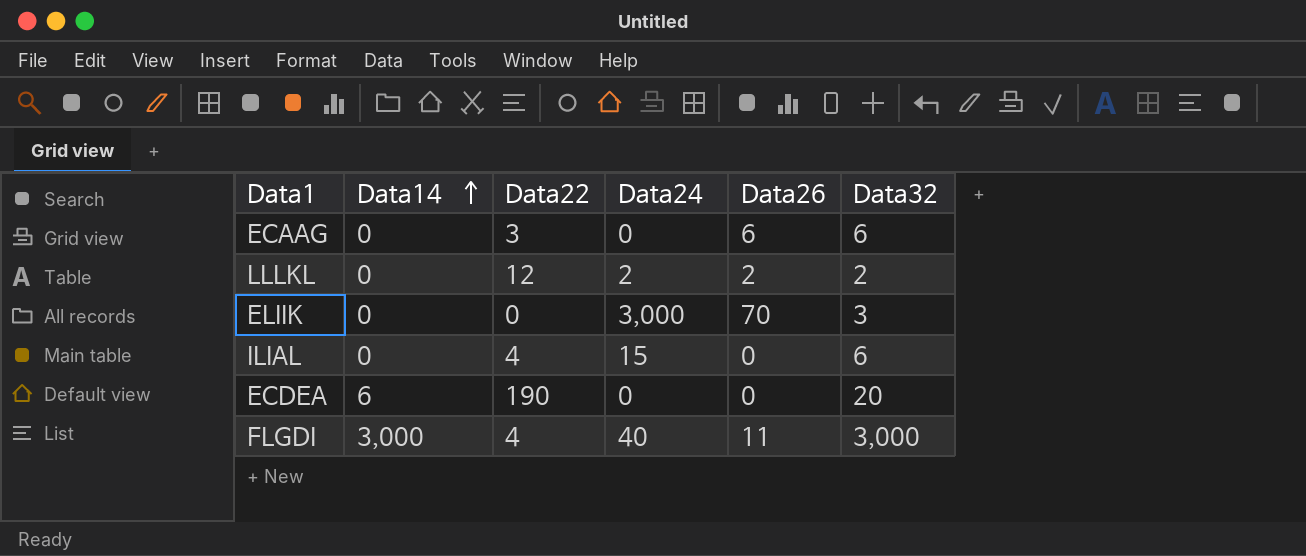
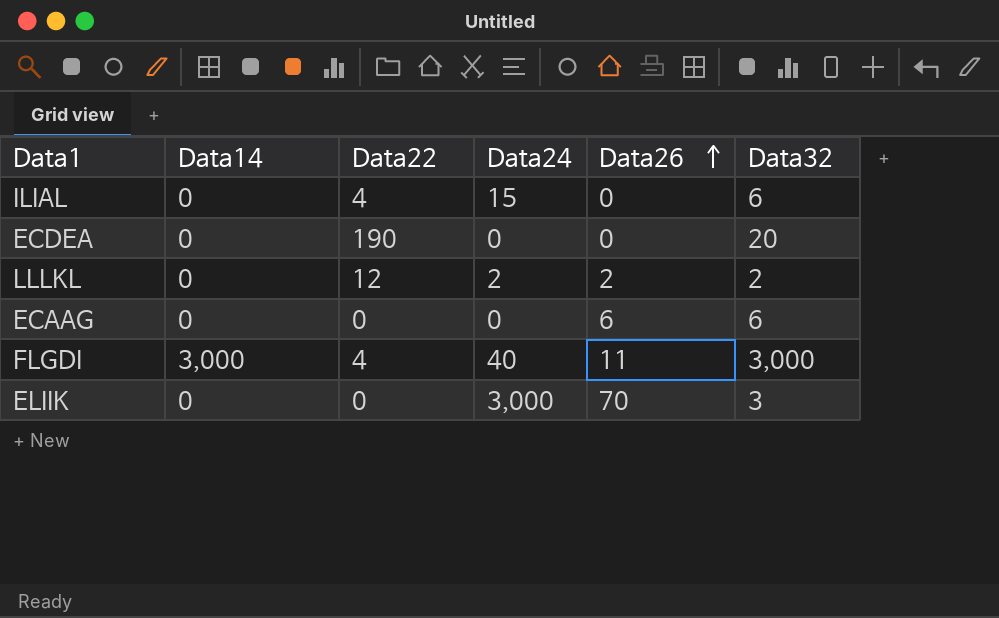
row order: Data14 ascending -> Data26 ascending
ECDEA | Data14: 6 -> 0
ECAAG | Data22: 3 -> 0

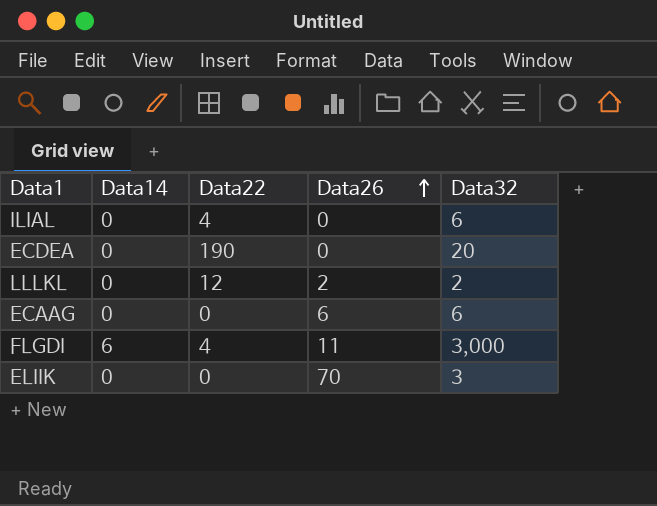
column Data24 | position: 4 -> none
FLGDI | Data14: 3,000 -> 6

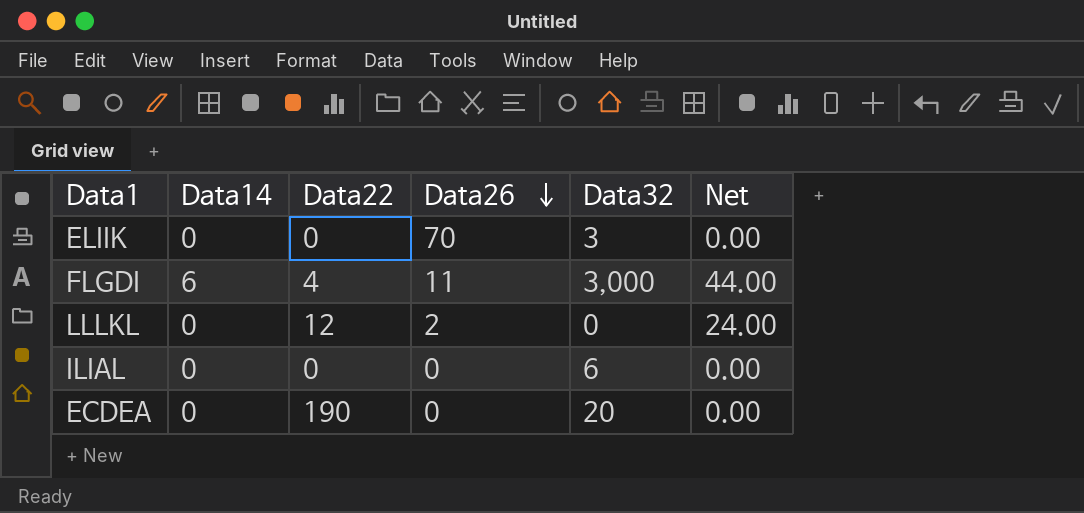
row order: Data26 ascending -> Data26 descending
column Net | formula: none -> [Data22] * [Data26]
row ECAAG: 0 | 0 | 6 | 6 -> none
LLLKL | Data32: 2 -> 0
ILIAL | Data22: 4 -> 0

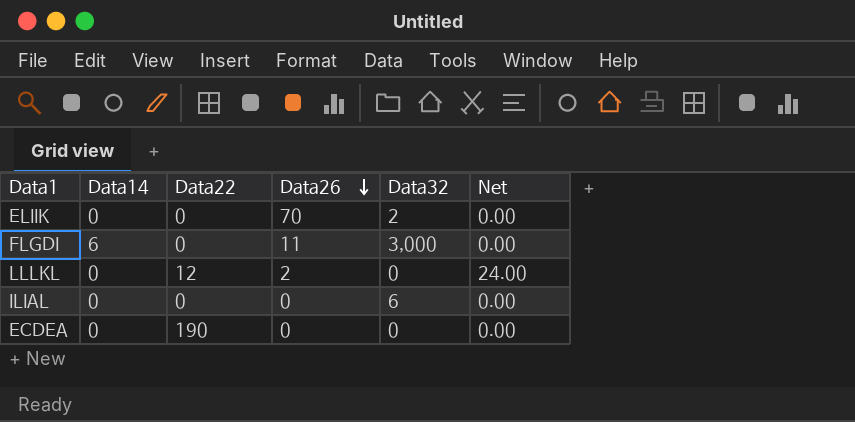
ELIIK | Data32: 3 -> 2
FLGDI | Data22: 4 -> 0
FLGDI | Net: 44.00 -> 0.00
ECDEA | Data32: 20 -> 0

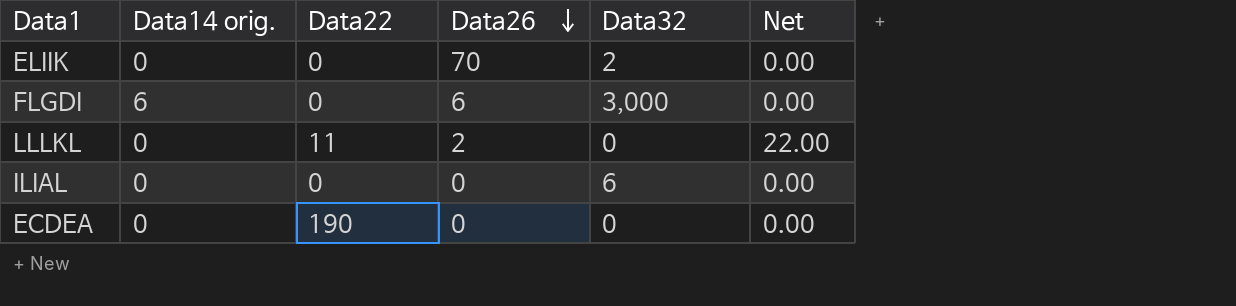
column name: Data14 -> Data14 orig.
FLGDI | Data26: 11 -> 6
LLLKL | Data22: 12 -> 11
LLLKL | Net: 24.00 -> 22.00

